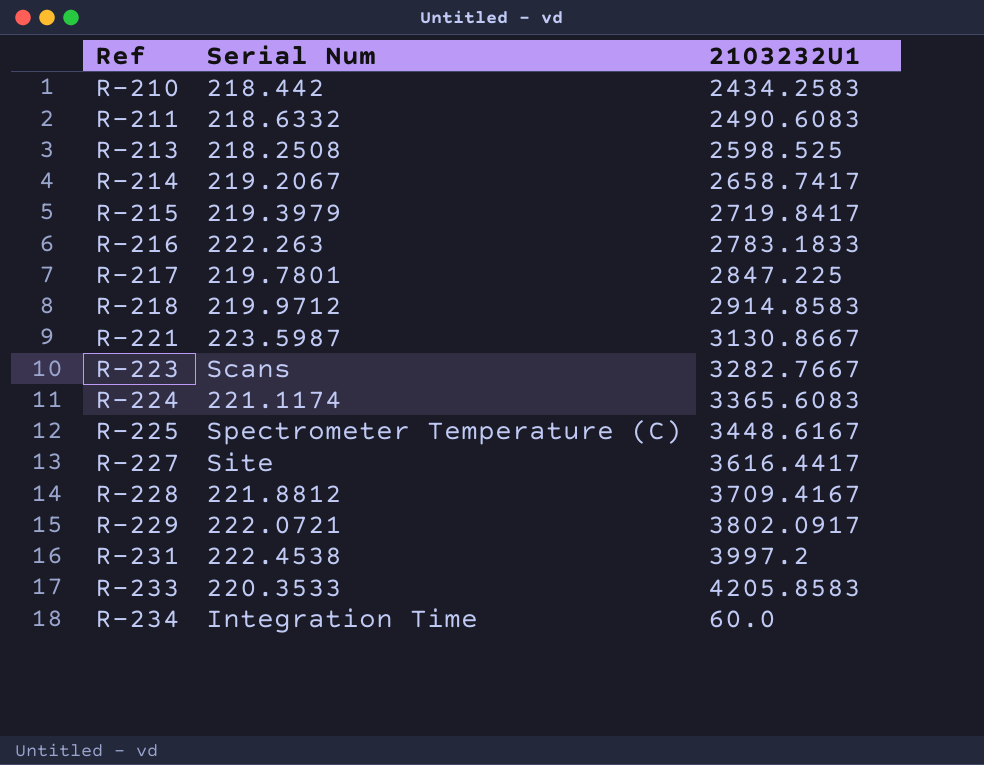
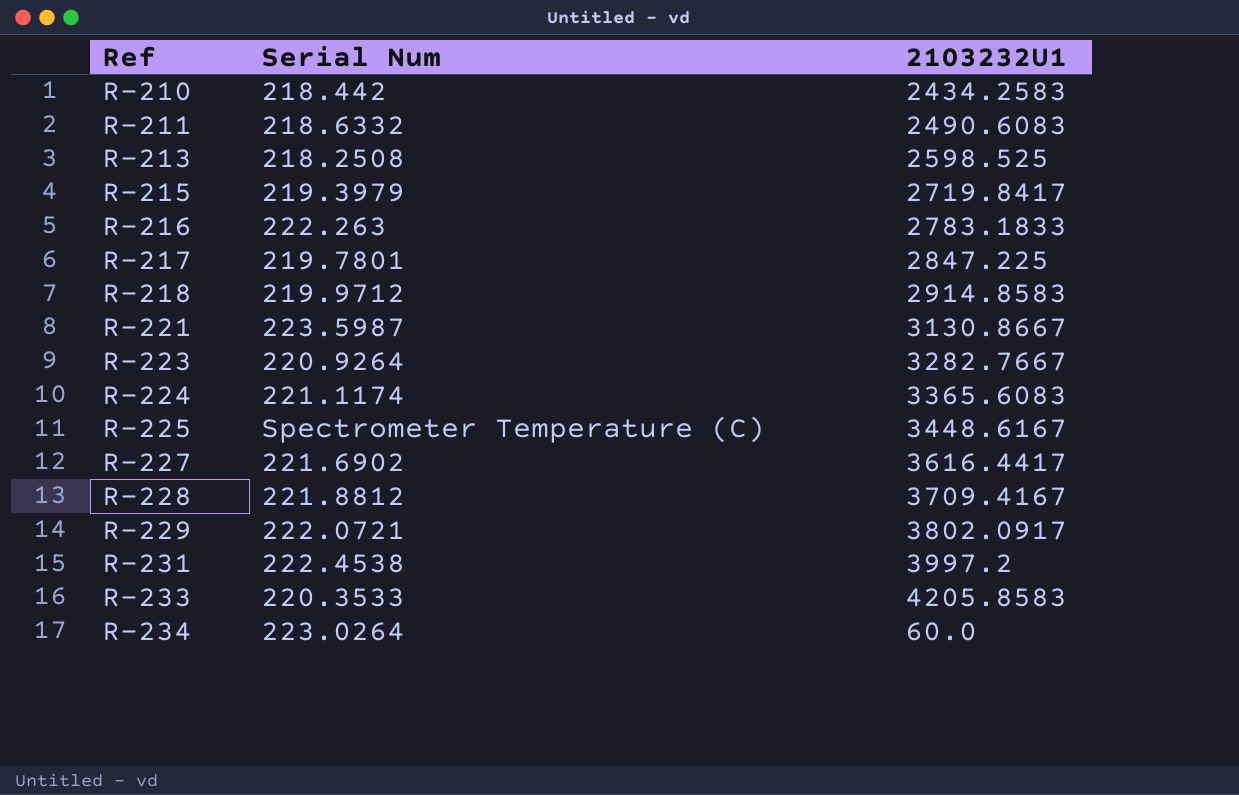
row R-214: 219.2067 | 2658.7417 -> none
R-223 | Serial Num: Scans -> 220.9264
R-227 | Serial Num: Site -> 221.6902
R-234 | Serial Num: Integration Time -> 223.0264

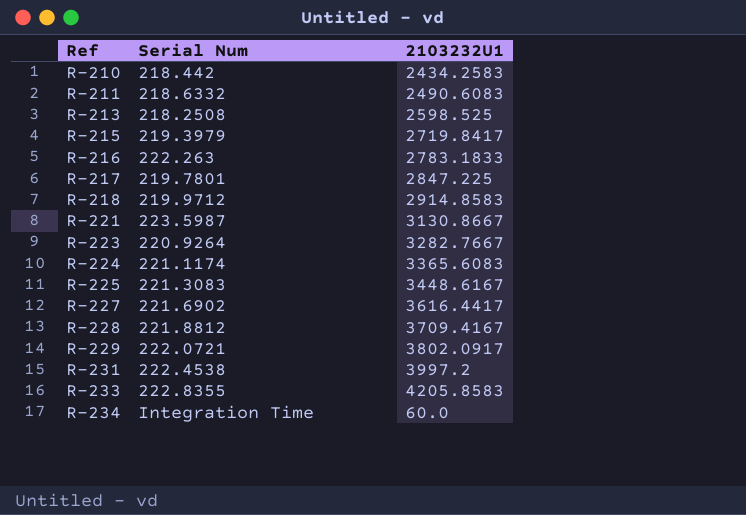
R-225 | Serial Num: Spectrometer Temperature (C) -> 221.3083
R-233 | Serial Num: 220.3533 -> 222.8355
R-234 | Serial Num: 223.0264 -> Integration Time

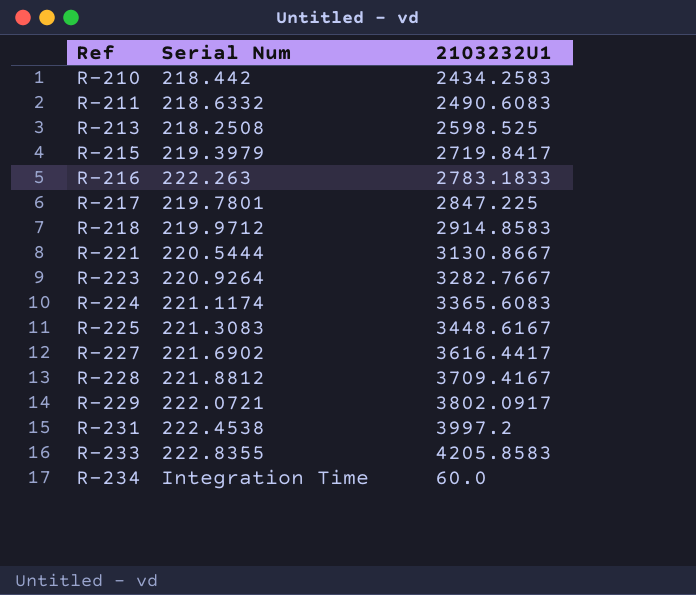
R-221 | Serial Num: 223.5987 -> 220.5444

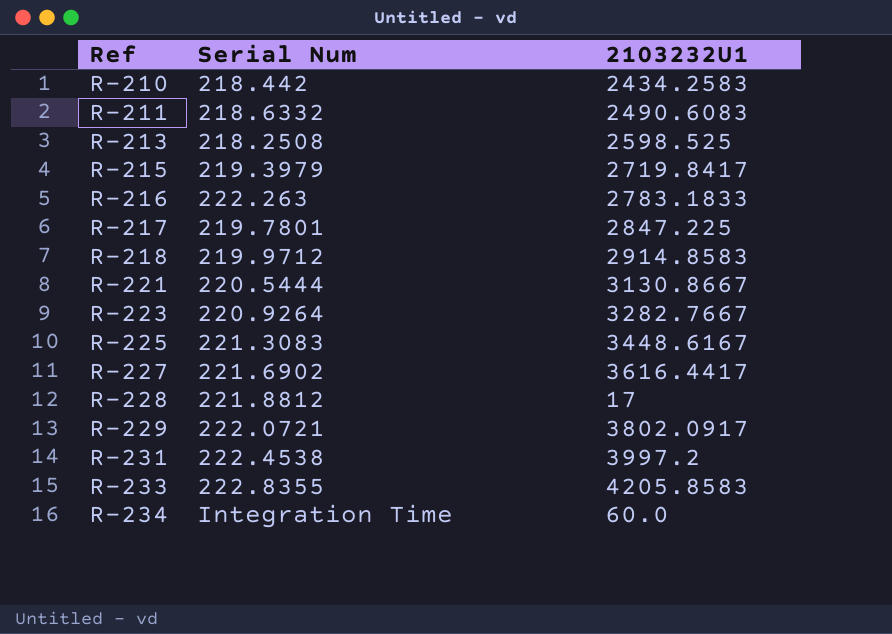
row R-224: 221.1174 | 3365.6083 -> none
R-228 | 2103232U1: 3709.4167 -> 17

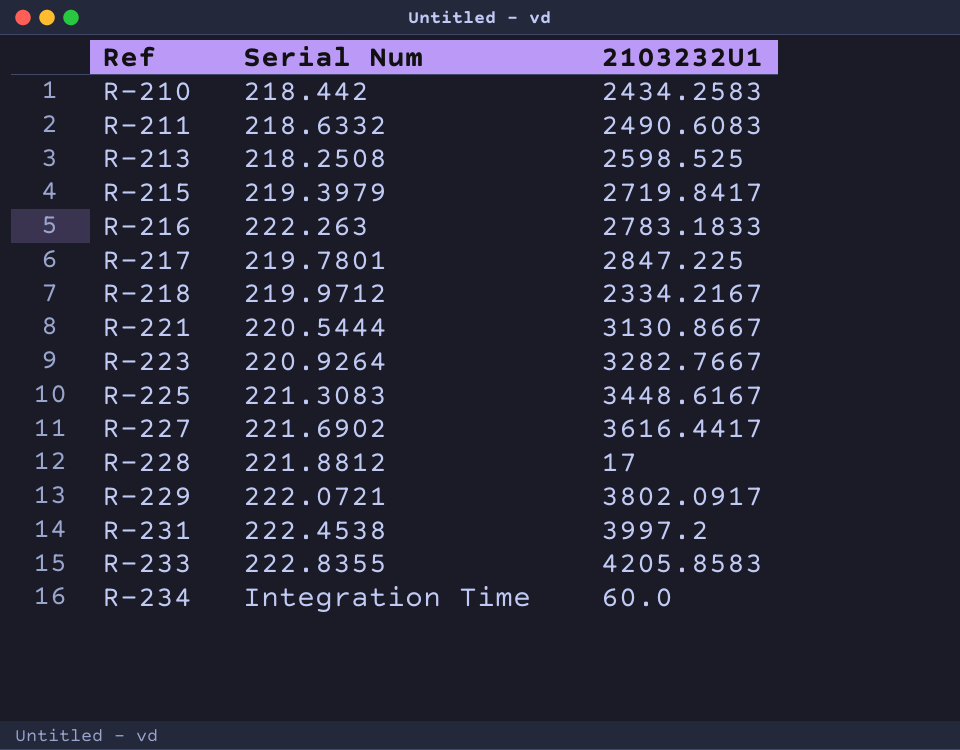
R-218 | 2103232U1: 2914.8583 -> 2334.2167

